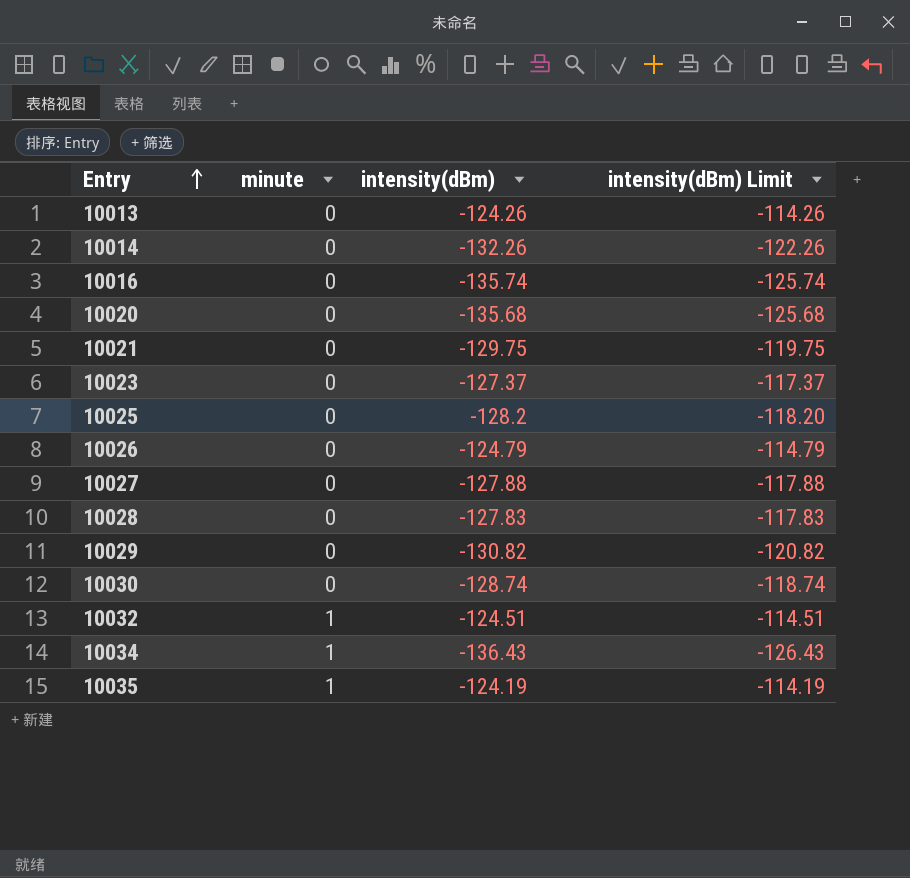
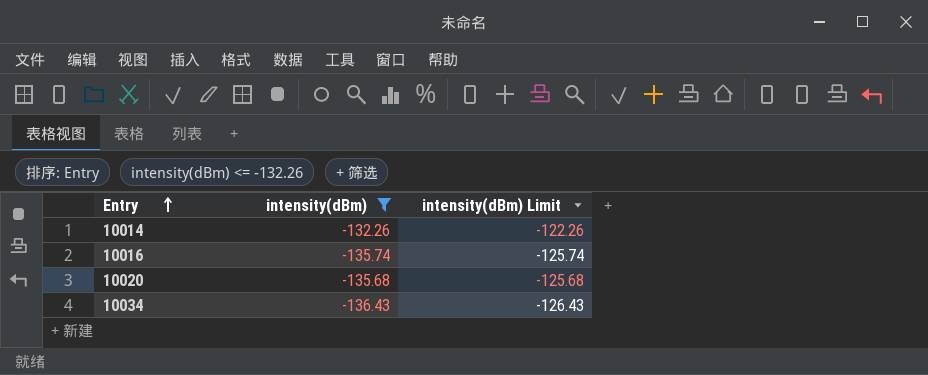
filter: none -> intensity(dBm) <= -132.26
column minute | position: 2 -> none

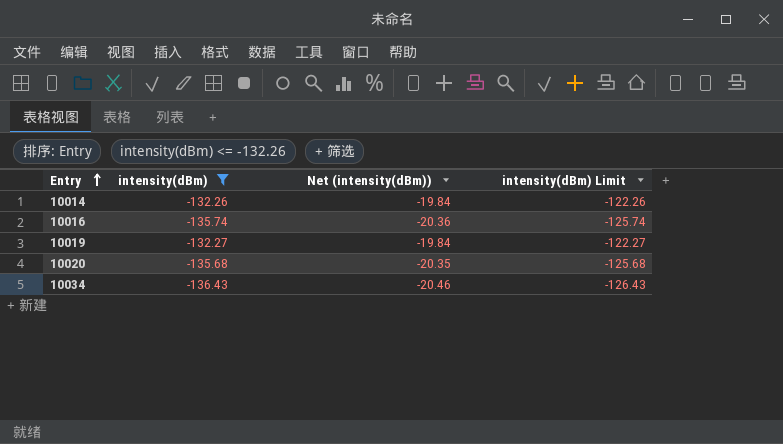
column Net (intensity(dBm)) | formula: none -> [intensity(dBm)] * 0.15
row 10019: none -> -132.27 | -19.84 | -122.27

